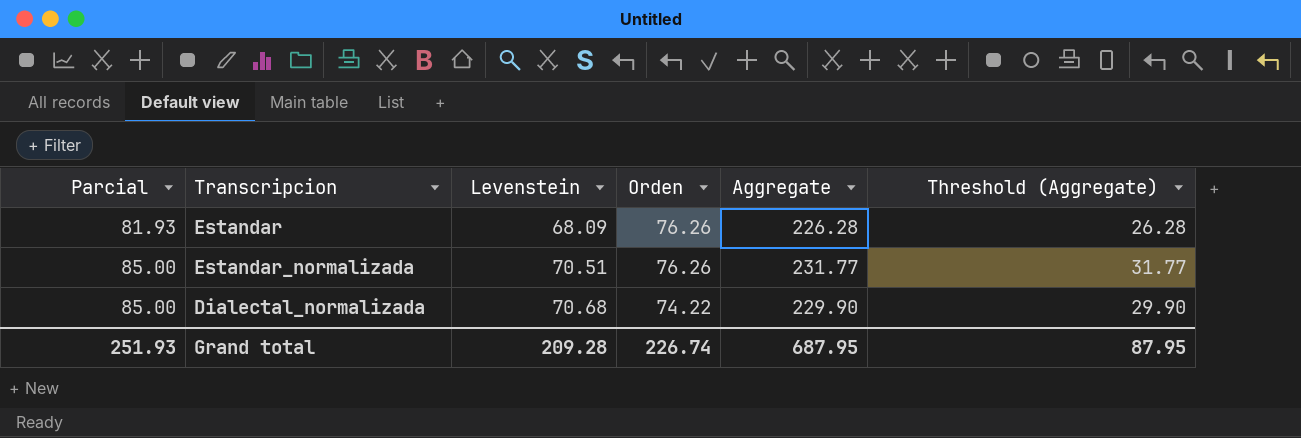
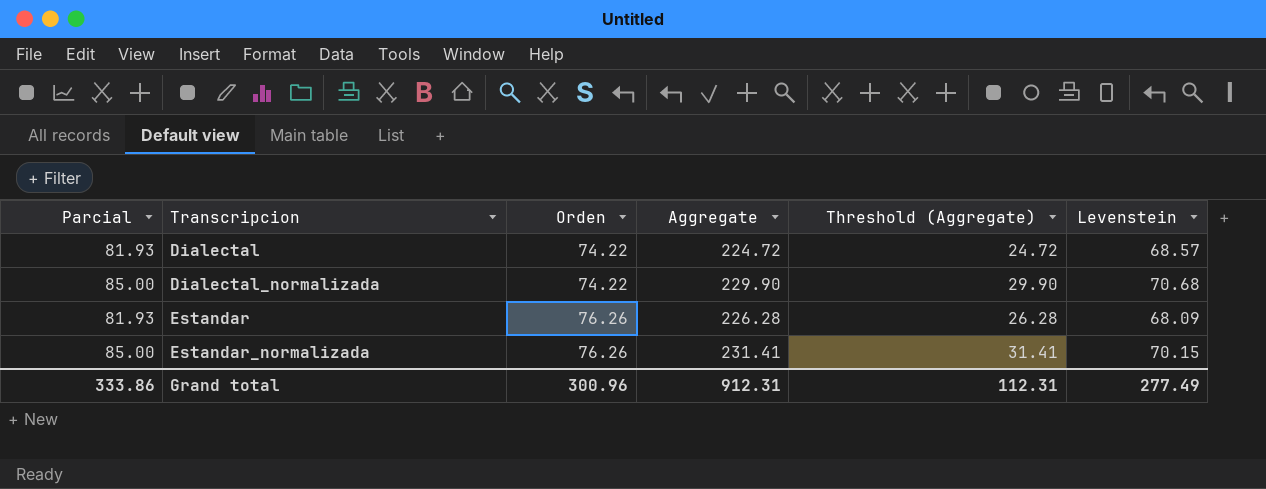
row order: Parcial ascending -> Transcripcion ascending
column Levenstein | position: 3 -> 6
row Dialectal: none -> 81.93 | 74.22 | 224.72 | 24.72 | 68.57
Estandar_normalizada | Aggregate: 231.77 -> 231.41
Estandar_normalizada | Threshold (Aggregate): 31.77 -> 31.41
Estandar_normalizada | Levenstein: 70.51 -> 70.15
Grand total | Parcial: 251.93 -> 333.86
Grand total | Orden: 226.74 -> 300.96
Grand total | Aggregate: 687.95 -> 912.31
Grand total | Threshold (Aggregate): 87.95 -> 112.31
Grand total | Levenstein: 209.28 -> 277.49

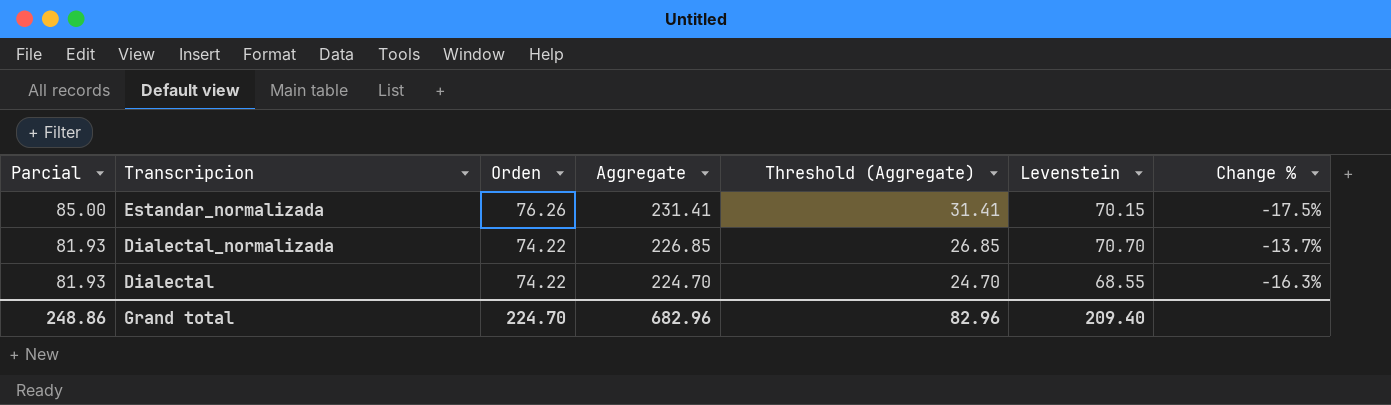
row order: Transcripcion ascending -> Parcial descending
column Change % | formula: none -> ([Levenstein] - [Parcial]) / [Parcial]
row Estandar: 81.93 | 76.26 | 226.28 | 26.28 | 68.09 -> none
Dialectal_normalizada | Parcial: 85.00 -> 81.93
Dialectal_normalizada | Aggregate: 229.90 -> 226.85
Dialectal_normalizada | Threshold (Aggregate): 29.90 -> 26.85
Dialectal_normalizada | Levenstein: 70.68 -> 70.70
Dialectal | Aggregate: 224.72 -> 224.70
Dialectal | Threshold (Aggregate): 24.72 -> 24.70
Dialectal | Levenstein: 68.57 -> 68.55
Grand total | Parcial: 333.86 -> 248.86
Grand total | Orden: 300.96 -> 224.70
Grand total | Aggregate: 912.31 -> 682.96
Grand total | Threshold (Aggregate): 112.31 -> 82.96
Grand total | Levenstein: 277.49 -> 209.40

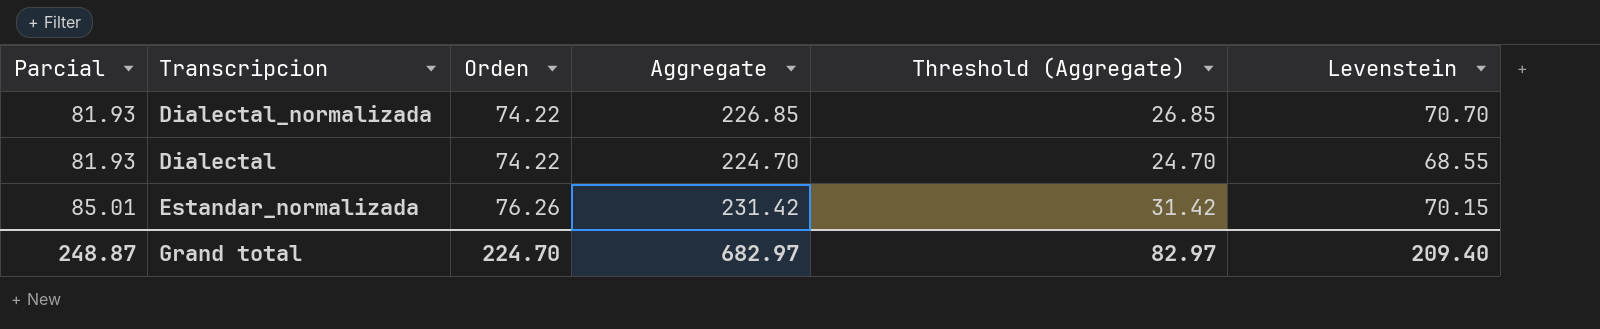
row order: Parcial descending -> Parcial ascending
column Change % | formula: ([Levenstein] - [Parcial]) / [Parcial] -> none
Estandar_normalizada | Parcial: 85.00 -> 85.01
Estandar_normalizada | Aggregate: 231.41 -> 231.42
Estandar_normalizada | Threshold (Aggregate): 31.41 -> 31.42
Grand total | Parcial: 248.86 -> 248.87
Grand total | Aggregate: 682.96 -> 682.97
Grand total | Threshold (Aggregate): 82.96 -> 82.97

